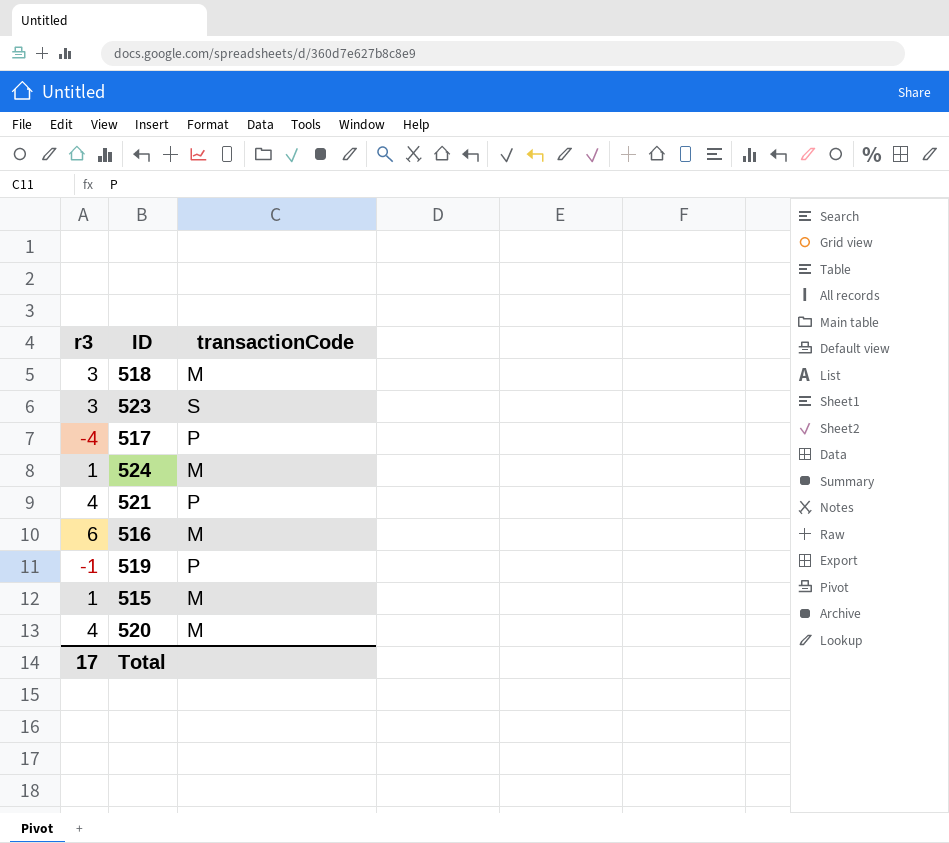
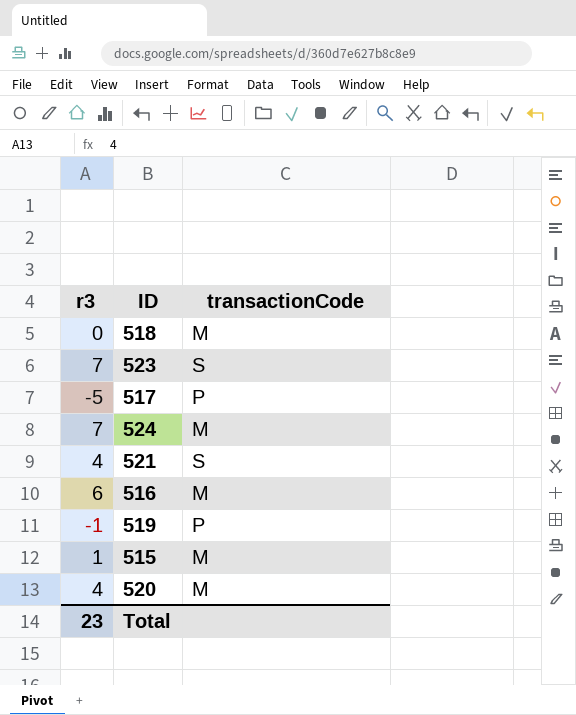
518 | r3: 3 -> 0
523 | r3: 3 -> 7
517 | r3: -4 -> -5
524 | r3: 1 -> 7
521 | transactionCode: P -> S
Total | r3: 17 -> 23

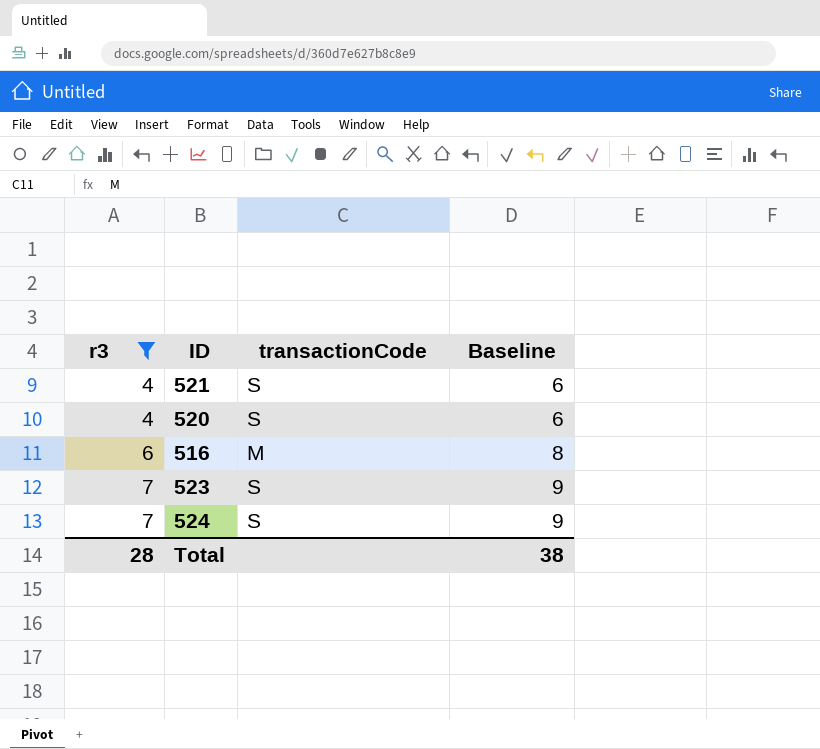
filter: none -> r3 >= 4
row order: none -> r3 ascending
column Baseline | formula: none -> [r3] + 2
520 | transactionCode: M -> S
524 | transactionCode: M -> S
Total | r3: 23 -> 28

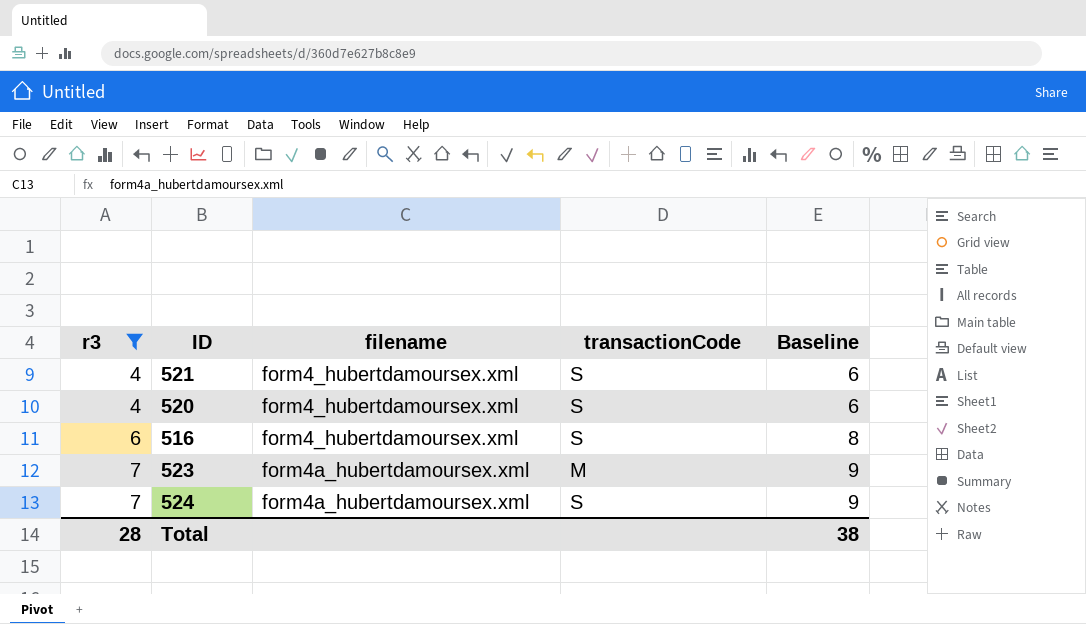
column filename | position: none -> 3
516 | transactionCode: M -> S
523 | transactionCode: S -> M

